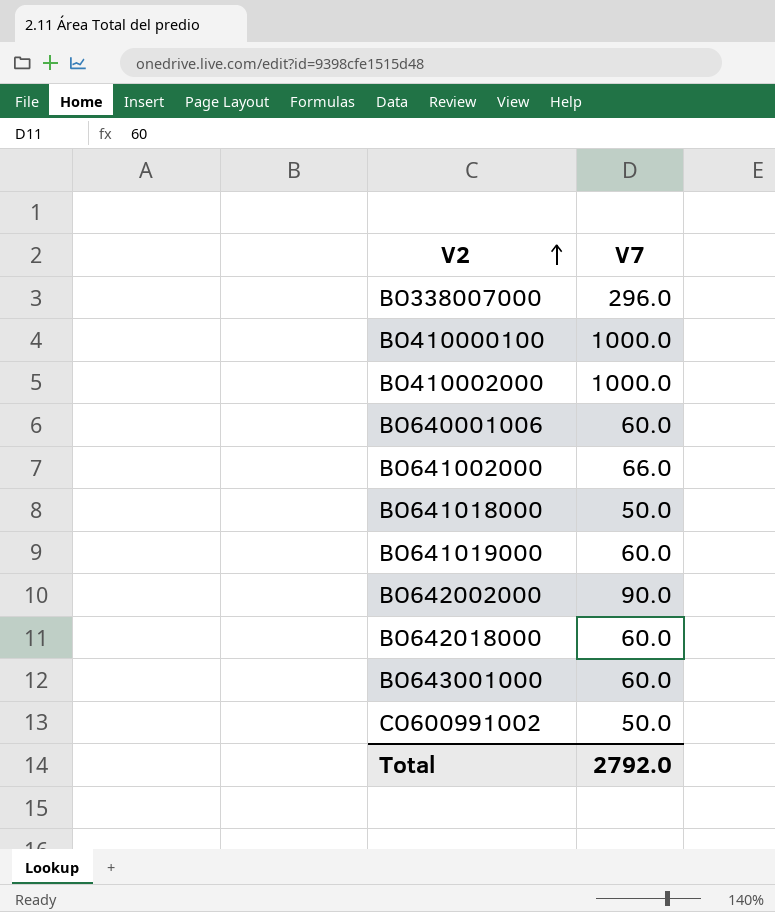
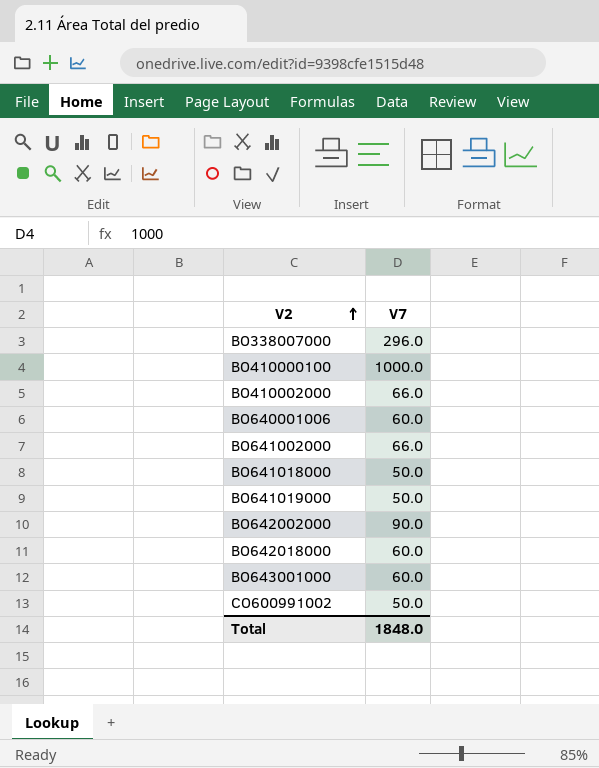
BO410002000 | V7: 1000.0 -> 66.0
BO641019000 | V7: 60.0 -> 50.0
Total | V7: 2792.0 -> 1848.0

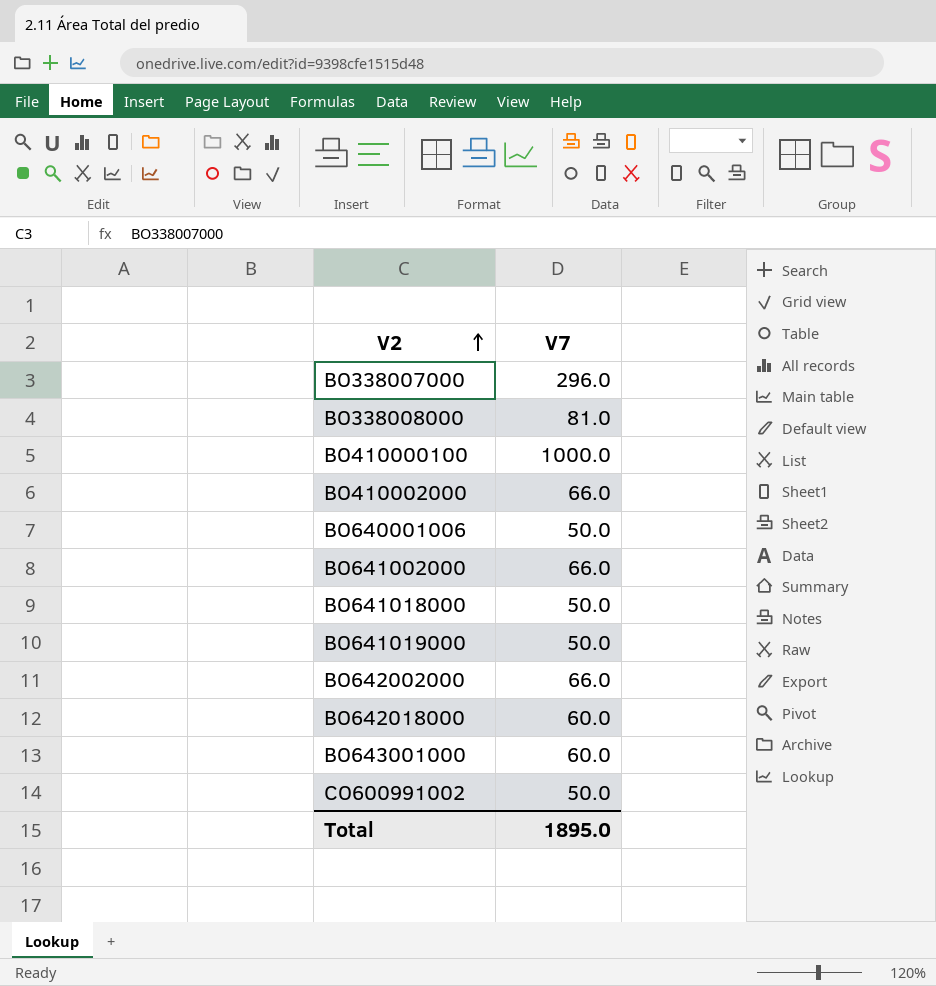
row BO338008000: none -> 81.0
BO640001006 | V7: 60.0 -> 50.0
BO642002000 | V7: 90.0 -> 66.0
Total | V7: 1848.0 -> 1895.0

